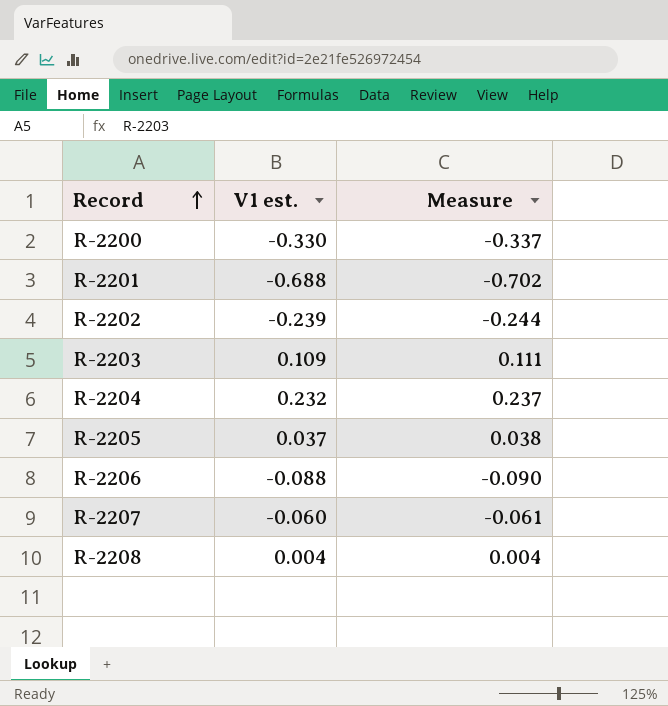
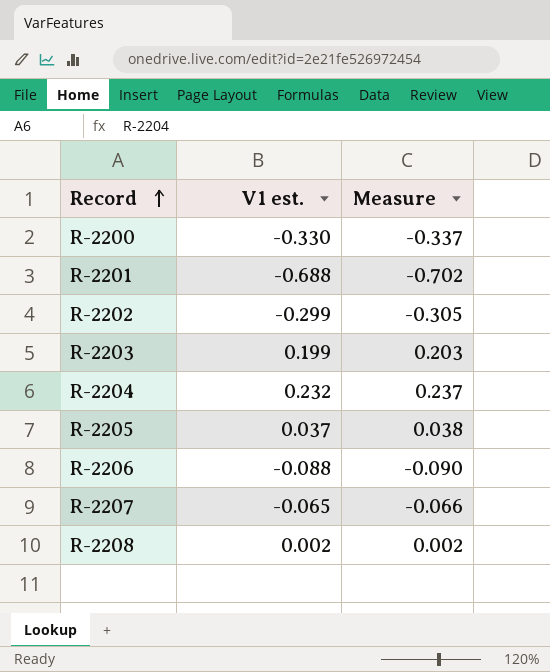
R-2202 | V1 est.: -0.239 -> -0.299
R-2202 | Measure: -0.244 -> -0.305
R-2203 | V1 est.: 0.109 -> 0.199
R-2203 | Measure: 0.111 -> 0.203
R-2207 | V1 est.: -0.060 -> -0.065
R-2207 | Measure: -0.061 -> -0.066
R-2208 | V1 est.: 0.004 -> 0.002
R-2208 | Measure: 0.004 -> 0.002

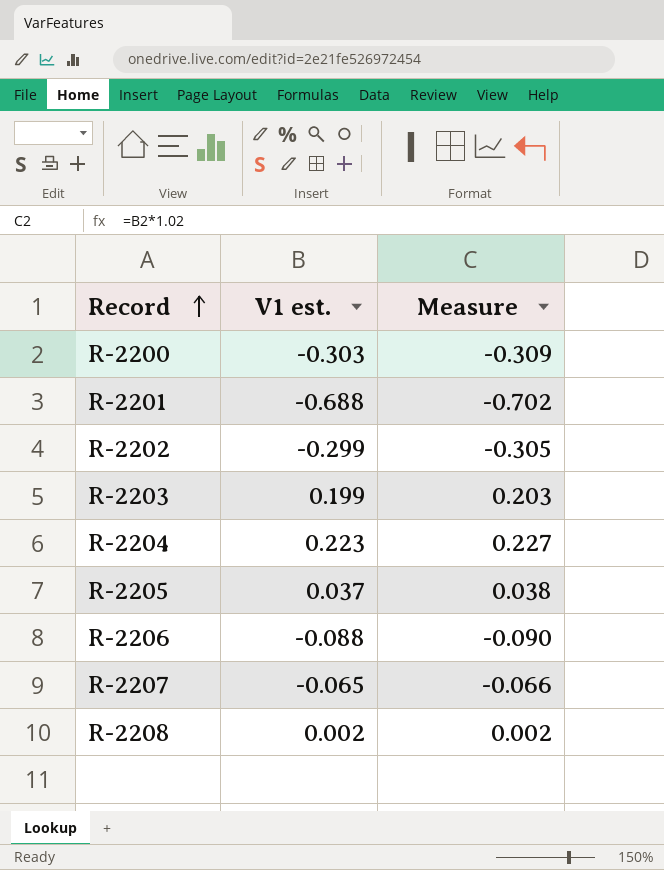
R-2200 | V1 est.: -0.330 -> -0.303
R-2200 | Measure: -0.337 -> -0.309
R-2204 | V1 est.: 0.232 -> 0.223
R-2204 | Measure: 0.237 -> 0.227

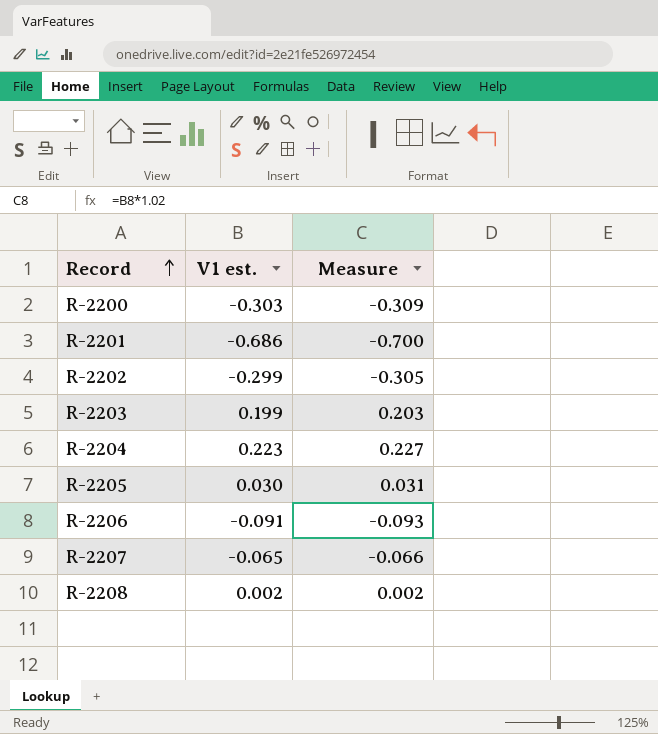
R-2201 | V1 est.: -0.688 -> -0.686
R-2201 | Measure: -0.702 -> -0.700
R-2205 | V1 est.: 0.037 -> 0.030
R-2205 | Measure: 0.038 -> 0.031
R-2206 | V1 est.: -0.088 -> -0.091
R-2206 | Measure: -0.090 -> -0.093

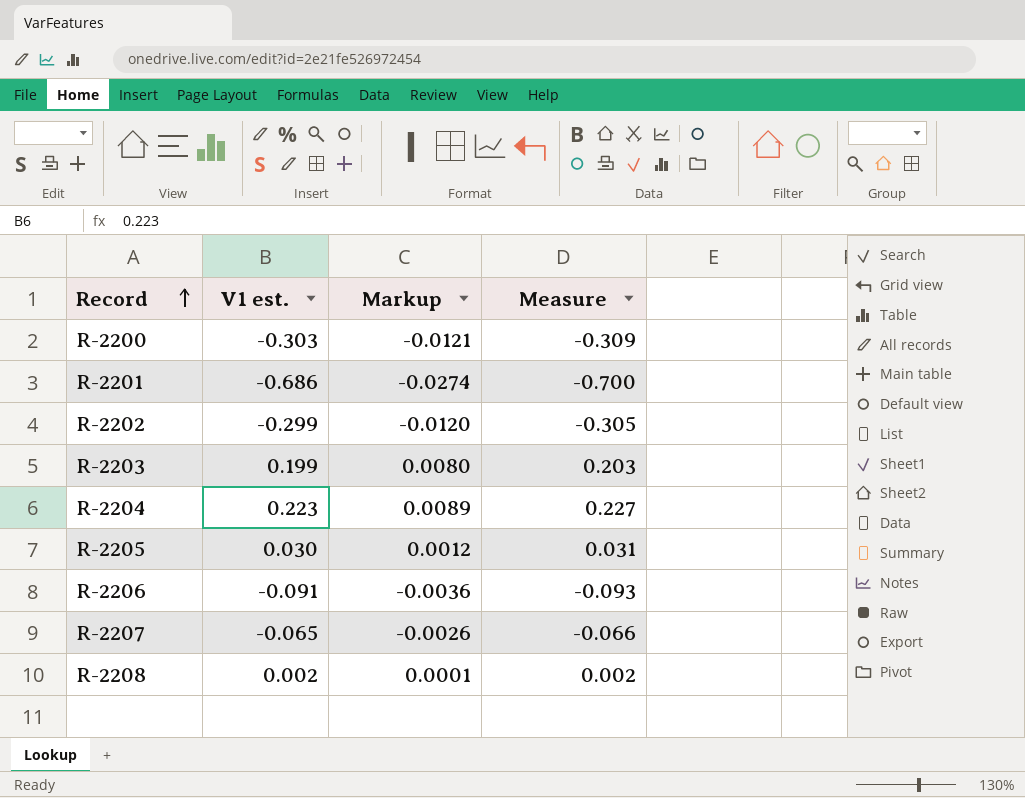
column Markup | formula: none -> [V1 est.] * 0.04

